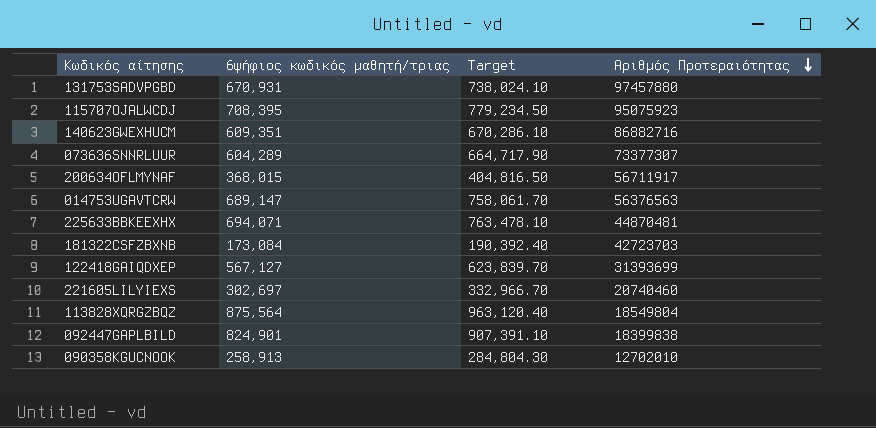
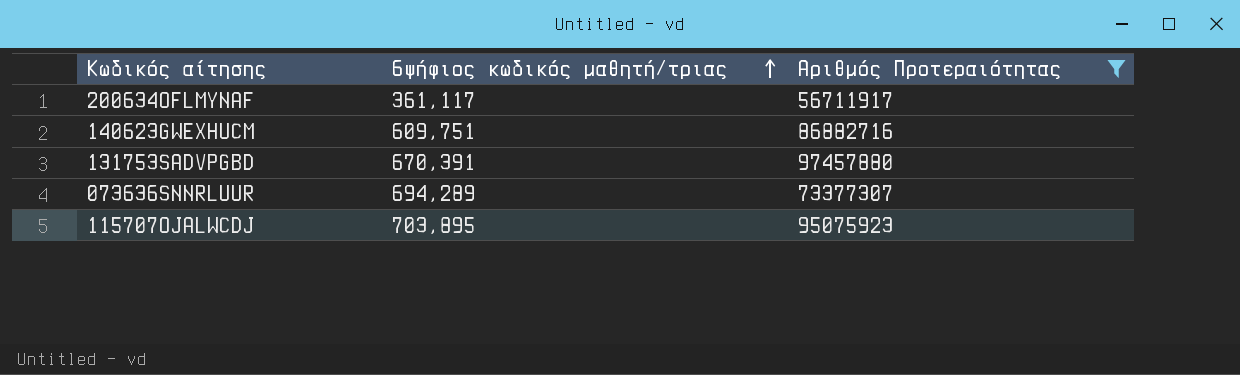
filter: none -> Αριθμός Προτεραιότητας >= 56711917
row order: Αριθμός Προτεραιότητας descending -> 6ψήφιος κωδικός μαθητή/τριας ascending
column Target | formula: [6ψήφιος κωδικός μαθητή/τριας] * 1.1 -> none
200634OFLMYNAF | 6ψήφιος κωδικός μαθητή/τριας: 368,015 -> 361,117
140623GWEXHUCM | 6ψήφιος κωδικός μαθητή/τριας: 609,351 -> 609,751
131753SADVPGBD | 6ψήφιος κωδικός μαθητή/τριας: 670,931 -> 670,391
073636SNNRLUUR | 6ψήφιος κωδικός μαθητή/τριας: 604,289 -> 694,289
115707OJALWCDJ | 6ψήφιος κωδικός μαθητή/τριας: 708,395 -> 703,895

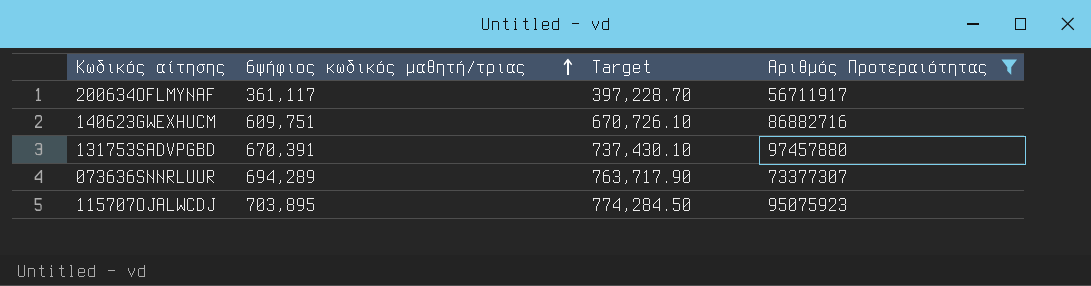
column Target | formula: none -> [6ψήφιος κωδικός μαθητή/τριας] * 1.1

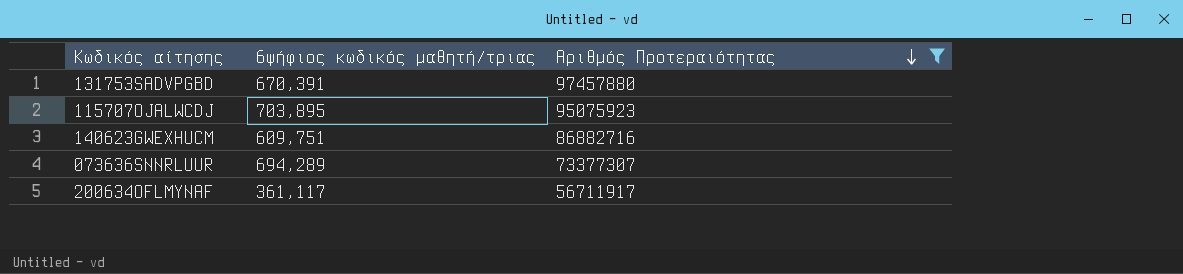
row order: 6ψήφιος κωδικός μαθητή/τριας ascending -> Αριθμός Προτεραιότητας descending
column Target | formula: [6ψήφιος κωδικός μαθητή/τριας] * 1.1 -> none

